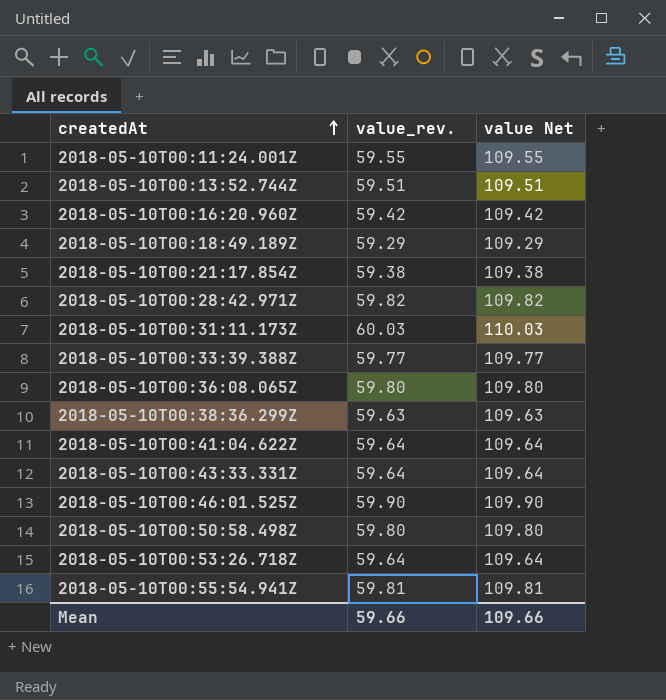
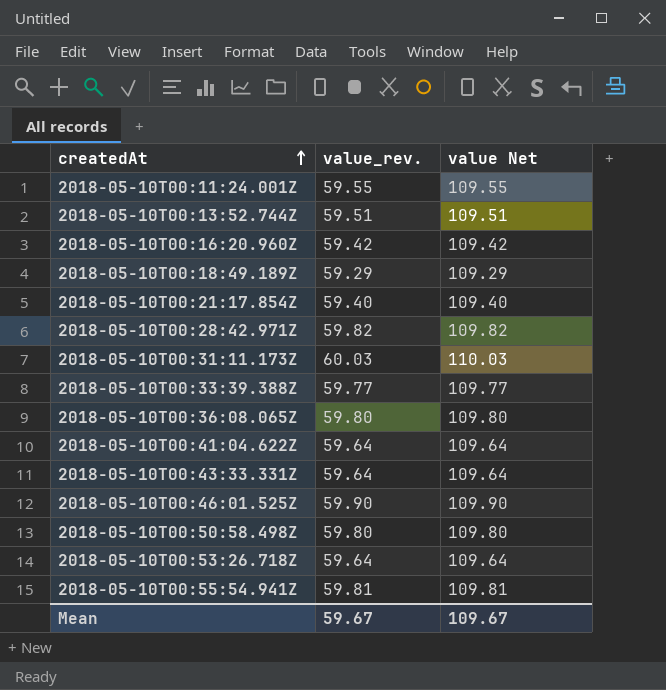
row 2018-05-10T00:38:36.299Z: 59.63 | 109.63 -> none
2018-05-10T00:21:17.854Z | value_rev.: 59.38 -> 59.40
2018-05-10T00:21:17.854Z | value Net: 109.38 -> 109.40
Mean | value_rev.: 59.66 -> 59.67
Mean | value Net: 109.66 -> 109.67

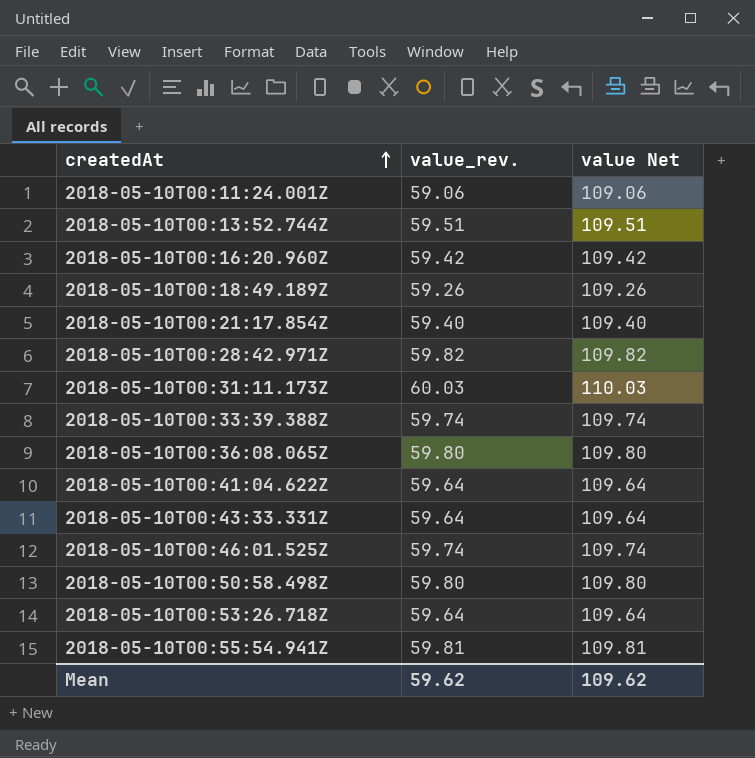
2018-05-10T00:11:24.001Z | value_rev.: 59.55 -> 59.06
2018-05-10T00:11:24.001Z | value Net: 109.55 -> 109.06
2018-05-10T00:18:49.189Z | value_rev.: 59.29 -> 59.26
2018-05-10T00:18:49.189Z | value Net: 109.29 -> 109.26
2018-05-10T00:33:39.388Z | value_rev.: 59.77 -> 59.74
2018-05-10T00:33:39.388Z | value Net: 109.77 -> 109.74
2018-05-10T00:46:01.525Z | value_rev.: 59.90 -> 59.74
2018-05-10T00:46:01.525Z | value Net: 109.90 -> 109.74
Mean | value_rev.: 59.67 -> 59.62
Mean | value Net: 109.67 -> 109.62

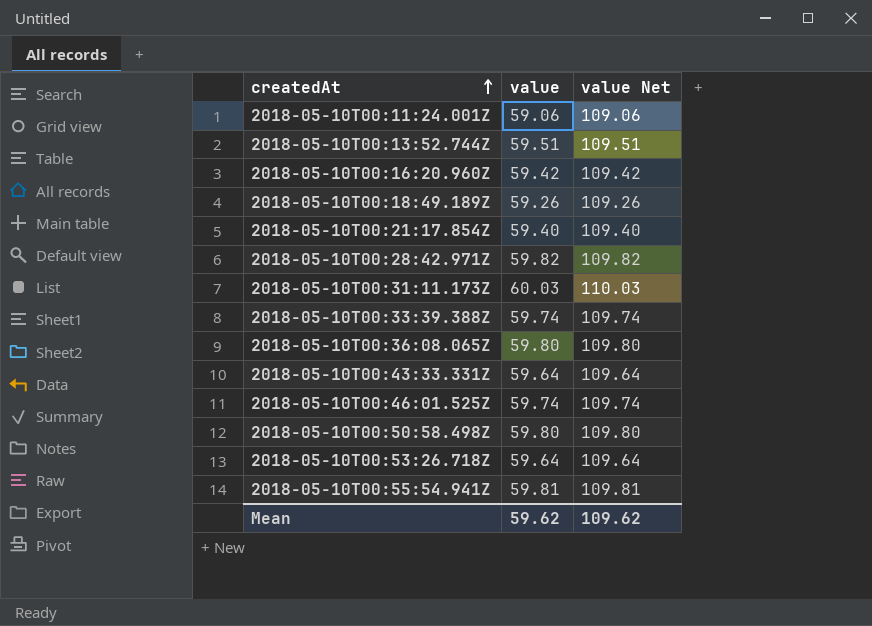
column name: value_rev. -> value
row 2018-05-10T00:41:04.622Z: 59.64 | 109.64 -> none

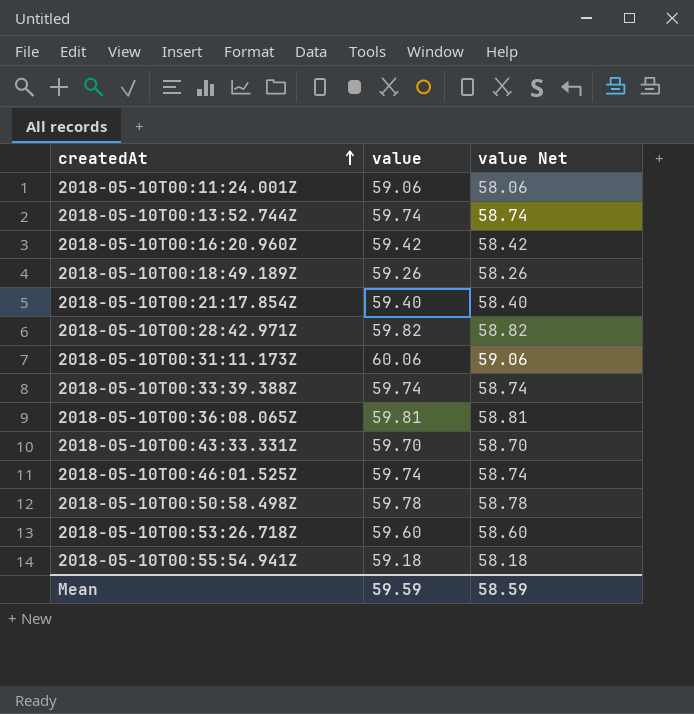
column value Net | formula: [value] + 50 -> [value] - 1
2018-05-10T00:13:52.744Z | value: 59.51 -> 59.74
2018-05-10T00:31:11.173Z | value: 60.03 -> 60.06
2018-05-10T00:36:08.065Z | value: 59.80 -> 59.81
2018-05-10T00:43:33.331Z | value: 59.64 -> 59.70
2018-05-10T00:50:58.498Z | value: 59.80 -> 59.78
2018-05-10T00:53:26.718Z | value: 59.64 -> 59.60
2018-05-10T00:55:54.941Z | value: 59.81 -> 59.18
Mean | value: 59.62 -> 59.59
Mean | value Net: 109.62 -> 58.59

